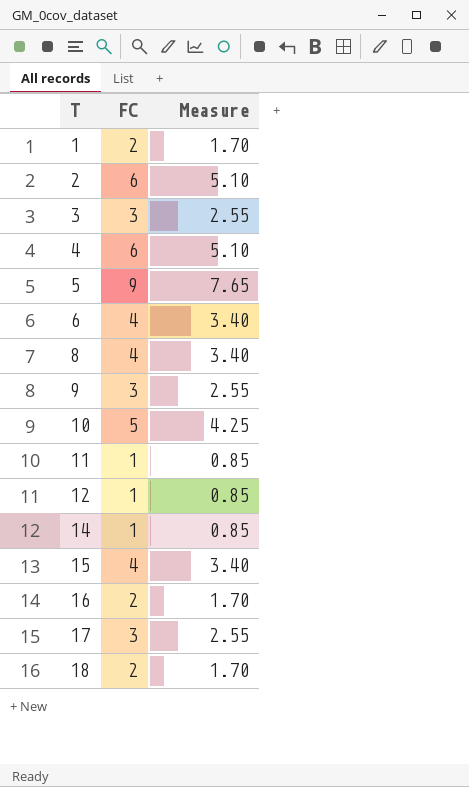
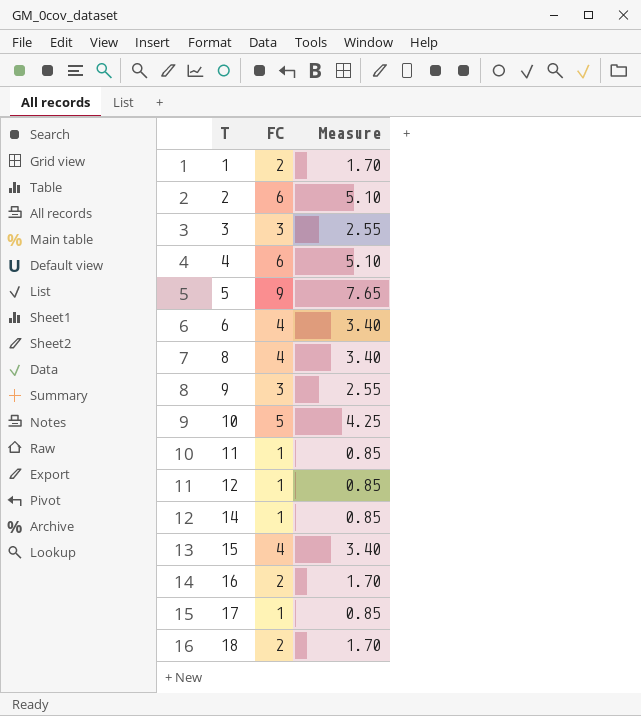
17 | FC: 3 -> 1
17 | Measure: 2.55 -> 0.85

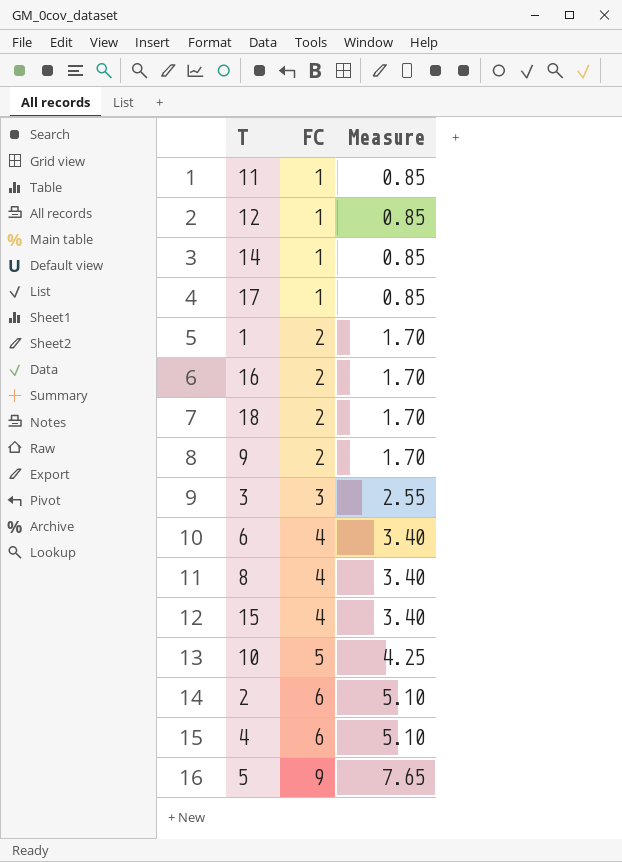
row order: T ascending -> FC ascending
9 | FC: 3 -> 2
9 | Measure: 2.55 -> 1.70

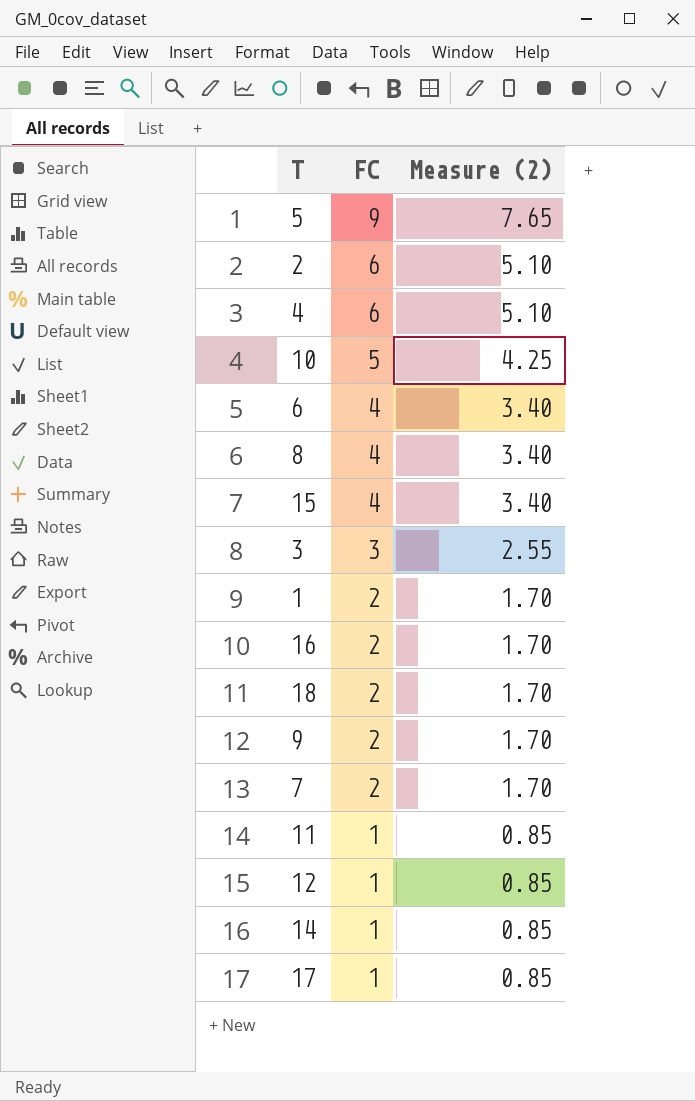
row order: FC ascending -> FC descending
column name: Measure -> Measure (2)
row 7: none -> 2 | 1.70

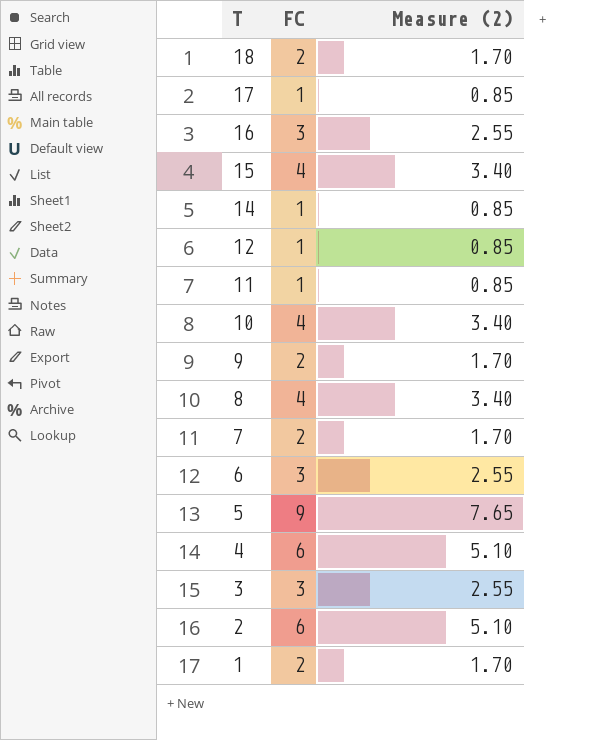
row order: FC descending -> T descending
16 | FC: 2 -> 3
16 | Measure (2): 1.70 -> 2.55
10 | FC: 5 -> 4
10 | Measure (2): 4.25 -> 3.40
6 | FC: 4 -> 3
6 | Measure (2): 3.40 -> 2.55

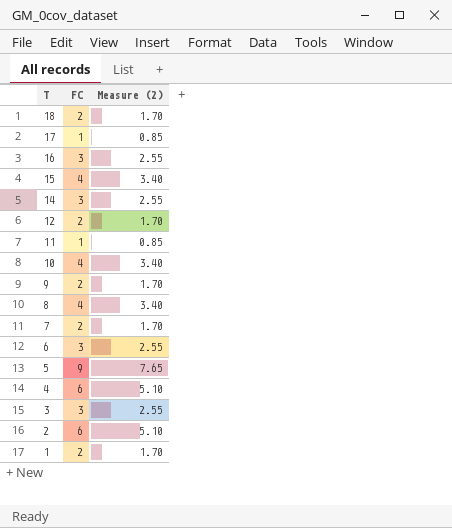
14 | FC: 1 -> 3
14 | Measure (2): 0.85 -> 2.55
12 | FC: 1 -> 2
12 | Measure (2): 0.85 -> 1.70

